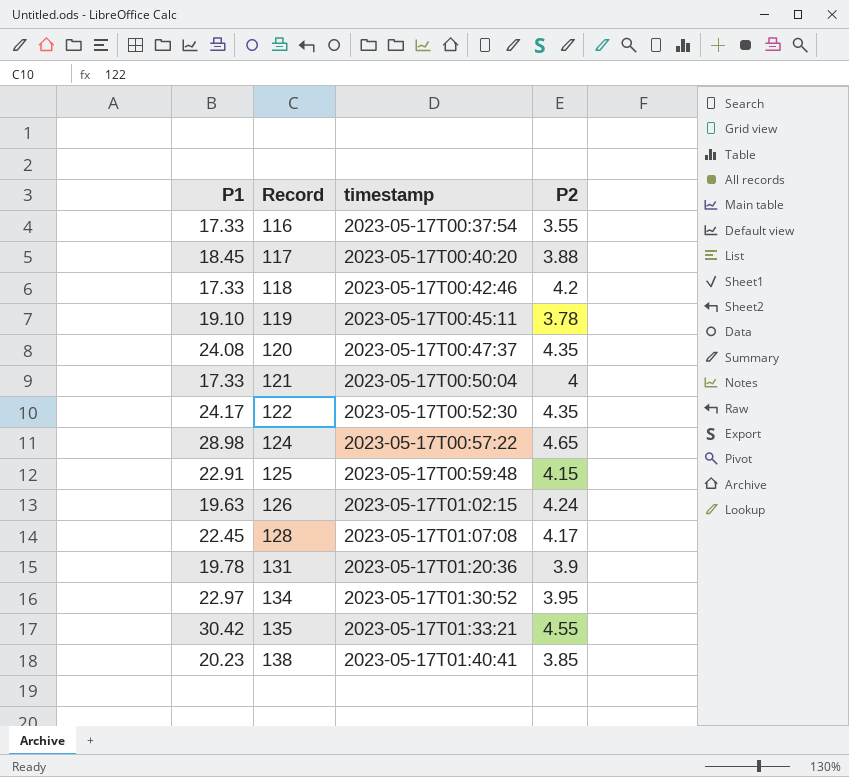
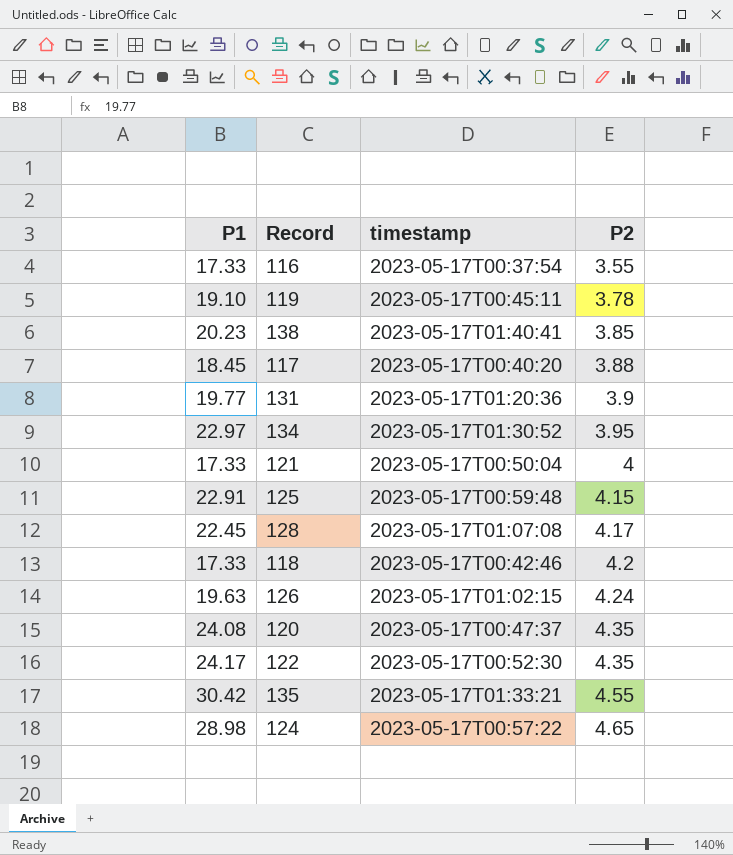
row order: Record ascending -> P2 ascending
131 | P1: 19.78 -> 19.77

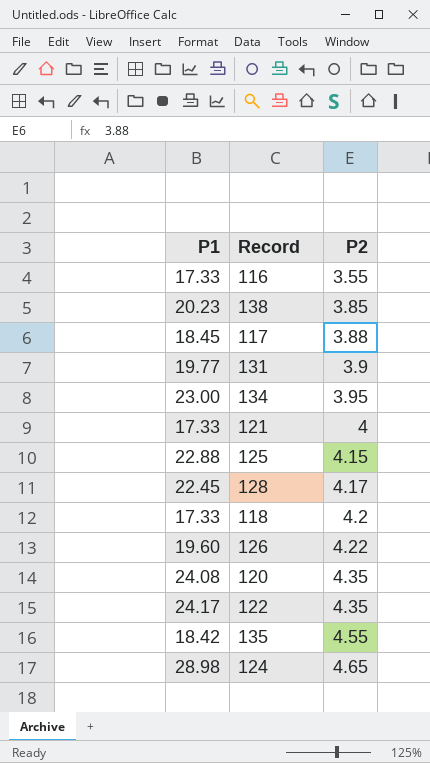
column timestamp | position: 3 -> none
row 119: 19.10 | 2023-05-17T00:45:11 | 3.78 -> none
134 | P1: 22.97 -> 23.00
125 | P1: 22.91 -> 22.88
126 | P1: 19.63 -> 19.60
126 | P2: 4.24 -> 4.22
135 | P1: 30.42 -> 18.42

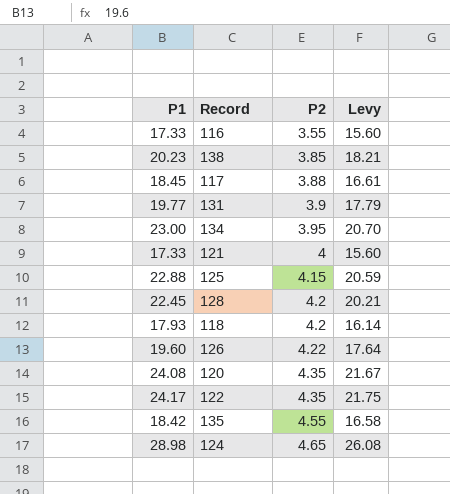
column Levy | formula: none -> [P1] * 0.9
128 | P2: 4.17 -> 4.2
118 | P1: 17.33 -> 17.93

